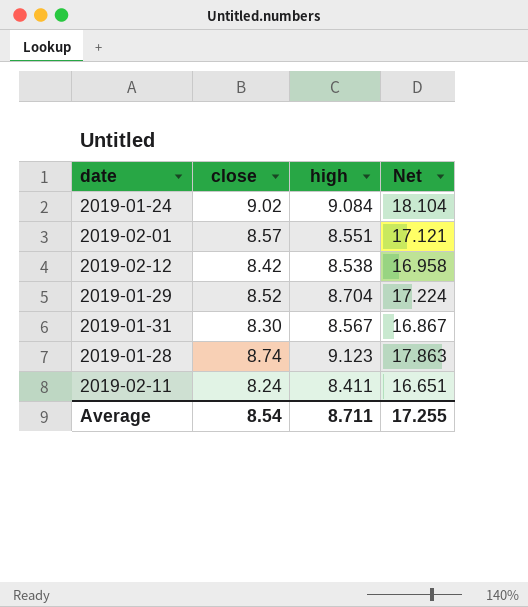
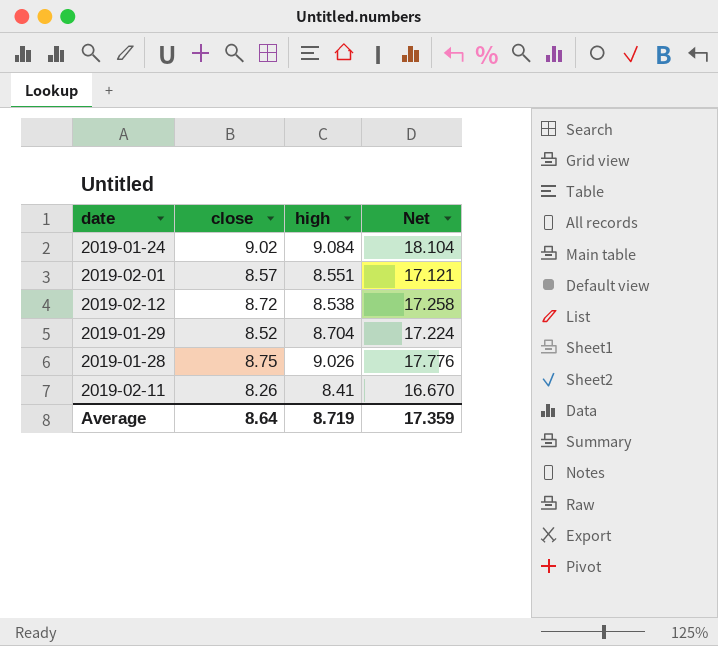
row 2019-01-31: 8.30 | 8.567 | 16.867 -> none
2019-02-12 | close: 8.42 -> 8.72
2019-02-12 | Net: 16.958 -> 17.258
2019-01-28 | close: 8.74 -> 8.75
2019-01-28 | high: 9.123 -> 9.026
2019-01-28 | Net: 17.863 -> 17.776
2019-02-11 | close: 8.24 -> 8.26
2019-02-11 | high: 8.411 -> 8.41
2019-02-11 | Net: 16.651 -> 16.670
Average | close: 8.54 -> 8.64
Average | high: 8.711 -> 8.719
Average | Net: 17.255 -> 17.359

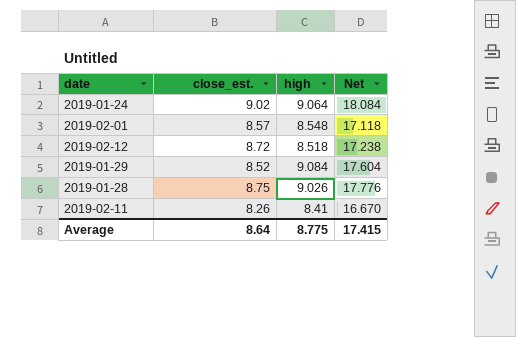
column name: close -> close_est.
2019-01-24 | high: 9.084 -> 9.064
2019-01-24 | Net: 18.104 -> 18.084
2019-02-01 | high: 8.551 -> 8.548
2019-02-01 | Net: 17.121 -> 17.118
2019-02-12 | high: 8.538 -> 8.518
2019-02-12 | Net: 17.258 -> 17.238
2019-01-29 | high: 8.704 -> 9.084
2019-01-29 | Net: 17.224 -> 17.604
Average | high: 8.719 -> 8.775
Average | Net: 17.359 -> 17.415

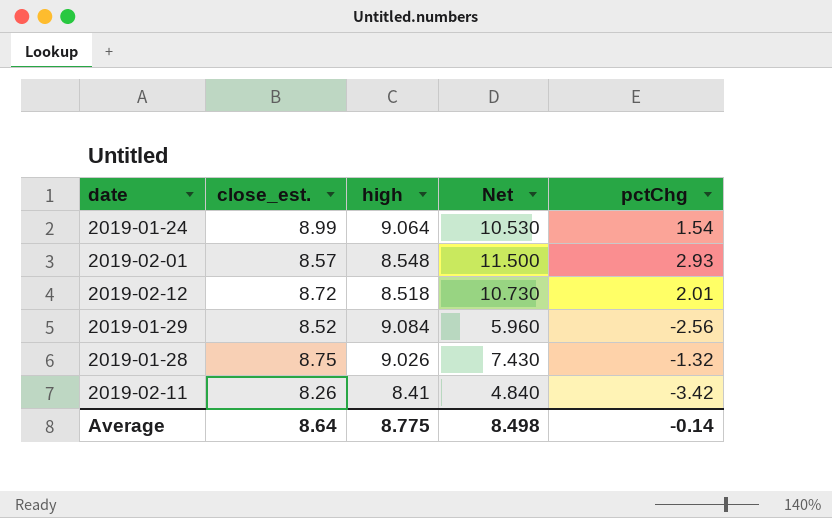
column Net | formula: [close_est.] + [high] -> [close_est.] + [pctChg]
column pctChg | position: none -> 5
2019-01-24 | close_est.: 9.02 -> 8.99
Average | Net: 17.415 -> 8.498

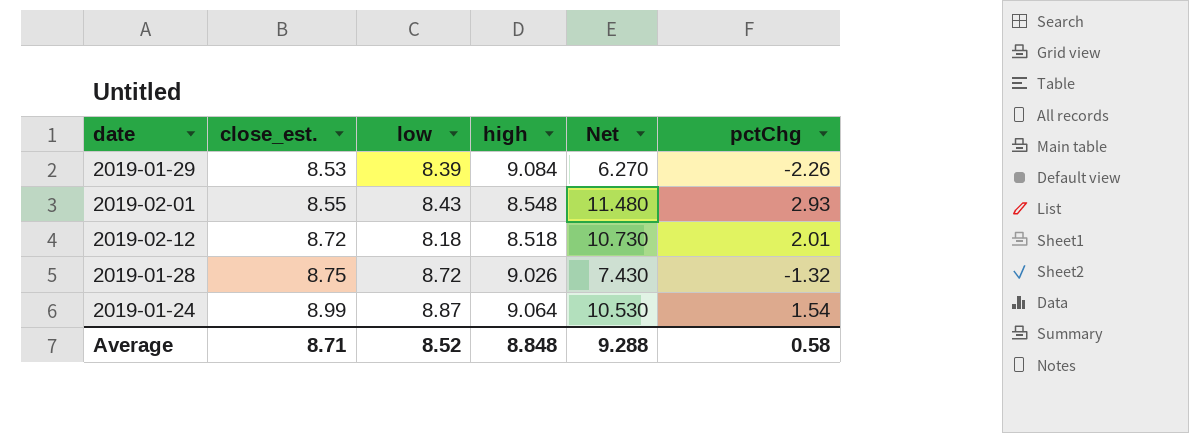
row order: none -> close_est. ascending
column low | position: none -> 3
row 2019-02-11: 8.26 | 8.41 | 4.840 | -3.42 -> none
2019-01-29 | close_est.: 8.52 -> 8.53
2019-01-29 | Net: 5.960 -> 6.270
2019-01-29 | pctChg: -2.56 -> -2.26
2019-02-01 | close_est.: 8.57 -> 8.55
2019-02-01 | Net: 11.500 -> 11.480
Average | close_est.: 8.64 -> 8.71
Average | high: 8.775 -> 8.848
Average | Net: 8.498 -> 9.288
Average | pctChg: -0.14 -> 0.58

